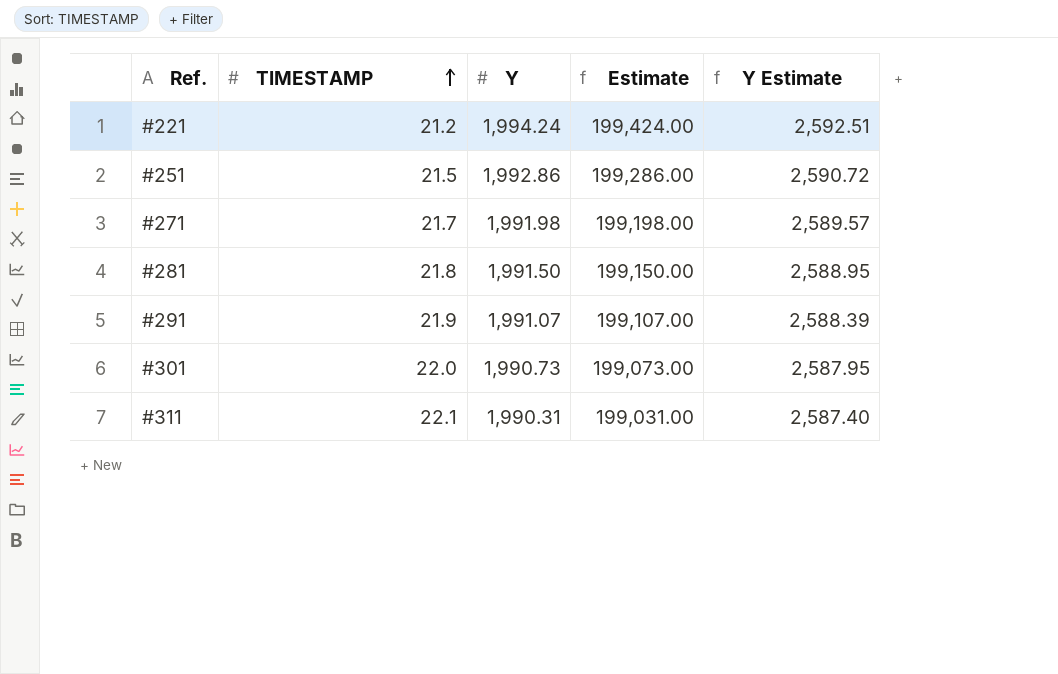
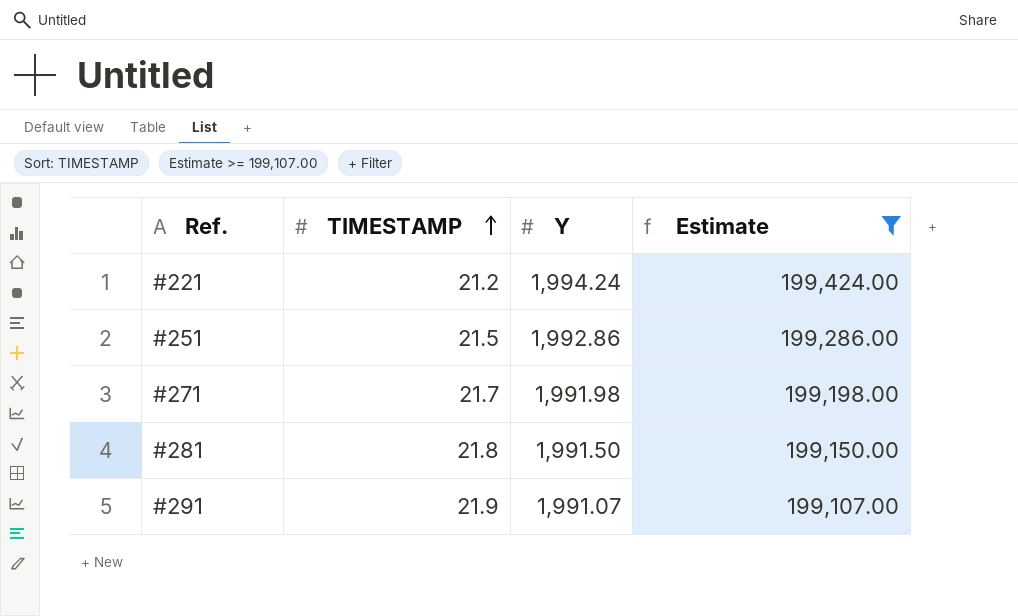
filter: none -> Estimate >= 199,107.00
column Y Estimate | formula: [Y] * 1.3 -> none

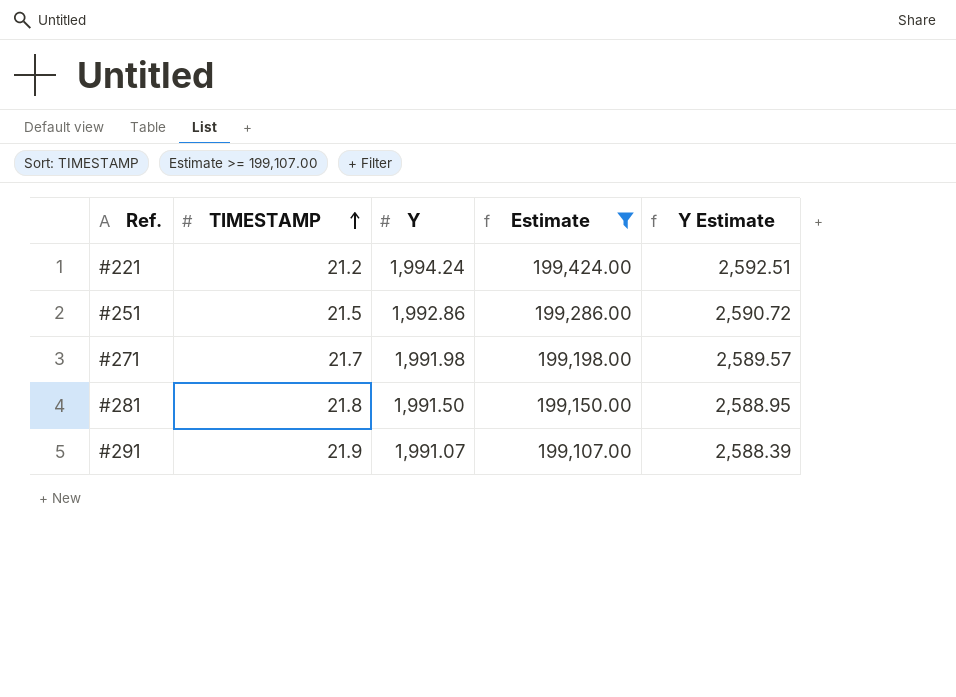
column Y Estimate | formula: none -> [Y] * 1.3

